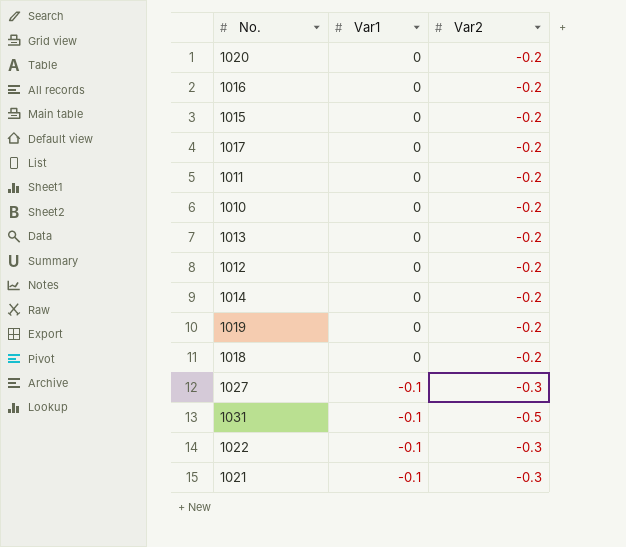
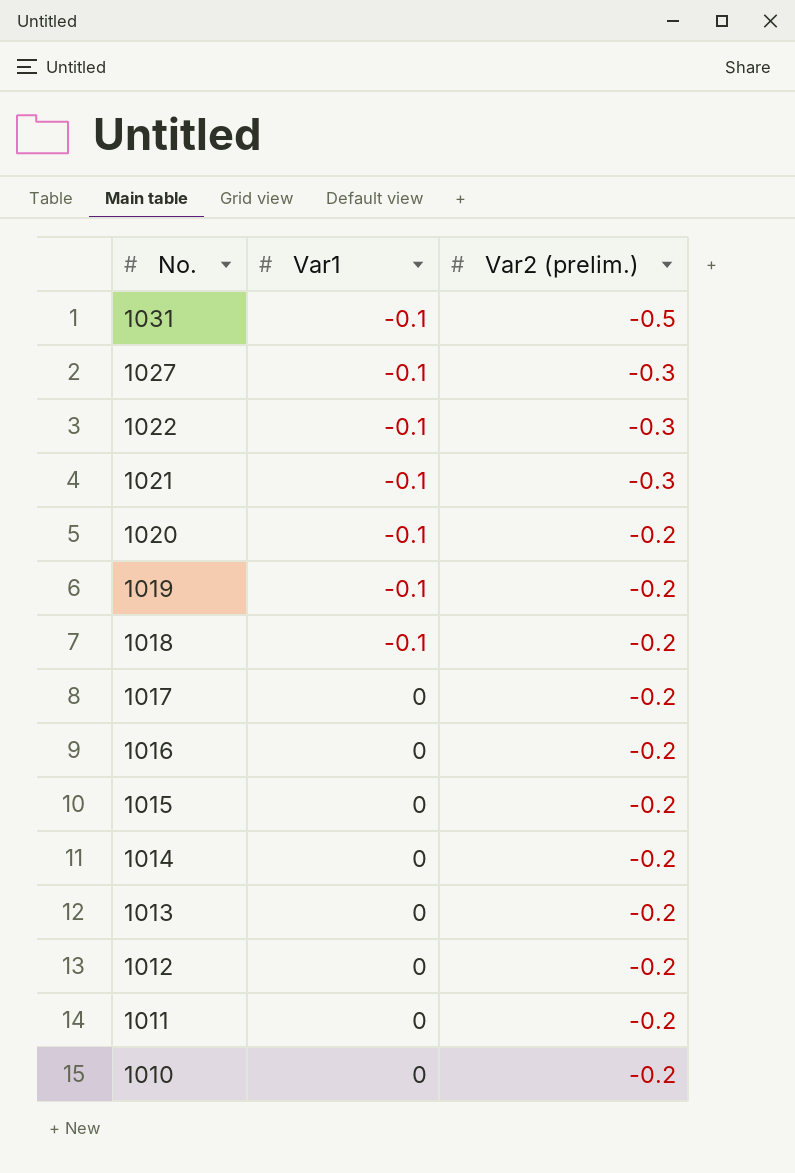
row order: Var1 descending -> No. descending
column name: Var2 -> Var2 (prelim.)
1020 | Var1: 0 -> -0.1
1019 | Var1: 0 -> -0.1
1018 | Var1: 0 -> -0.1

